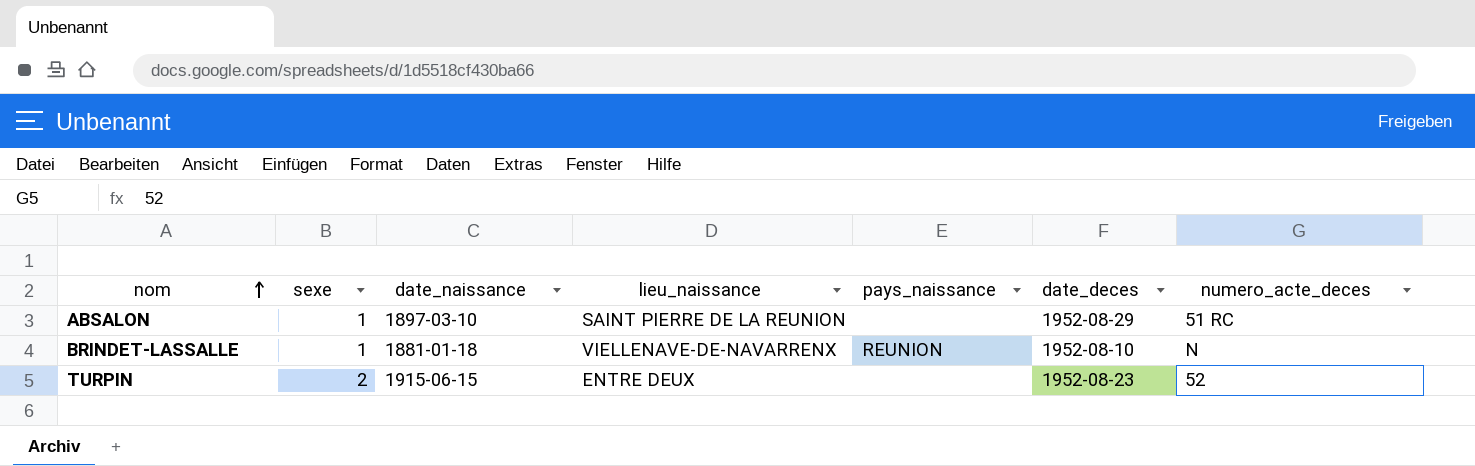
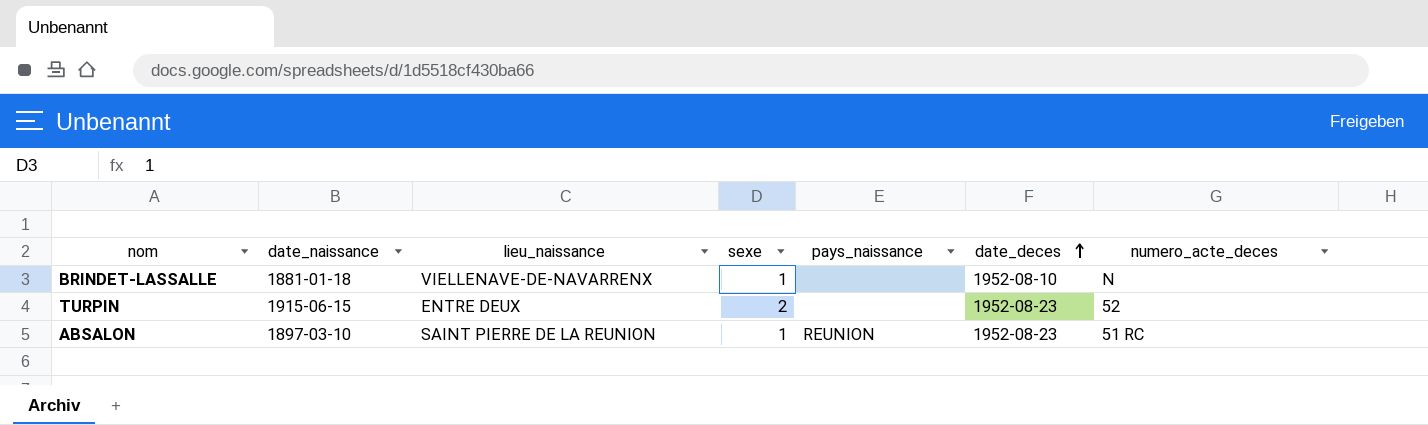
row order: nom ascending -> date_deces ascending
column sexe | position: 2 -> 4
BRINDET-LASSALLE | pays_naissance: REUNION -> none
ABSALON | pays_naissance: none -> REUNION
ABSALON | date_deces: 1952-08-29 -> 1952-08-23

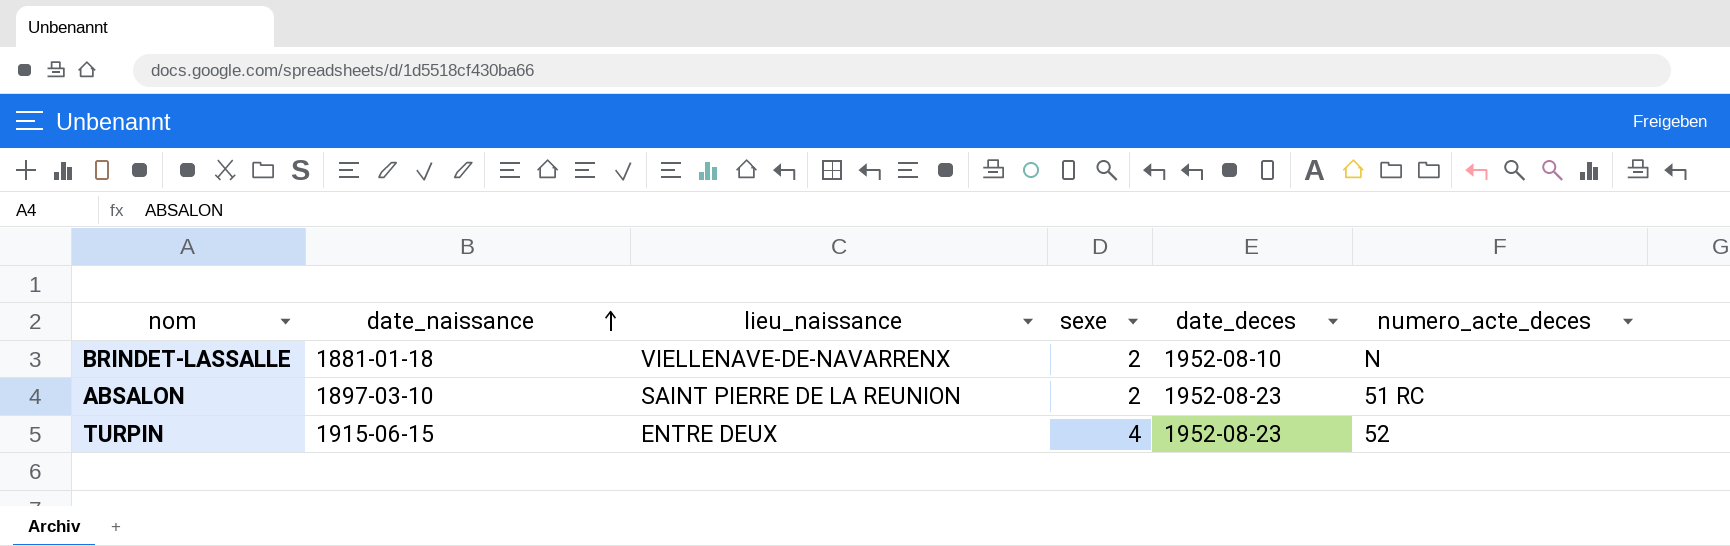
row order: date_deces ascending -> date_naissance ascending
column pays_naissance | position: 5 -> none
BRINDET-LASSALLE | sexe: 1 -> 2
ABSALON | sexe: 1 -> 2
TURPIN | sexe: 2 -> 4

